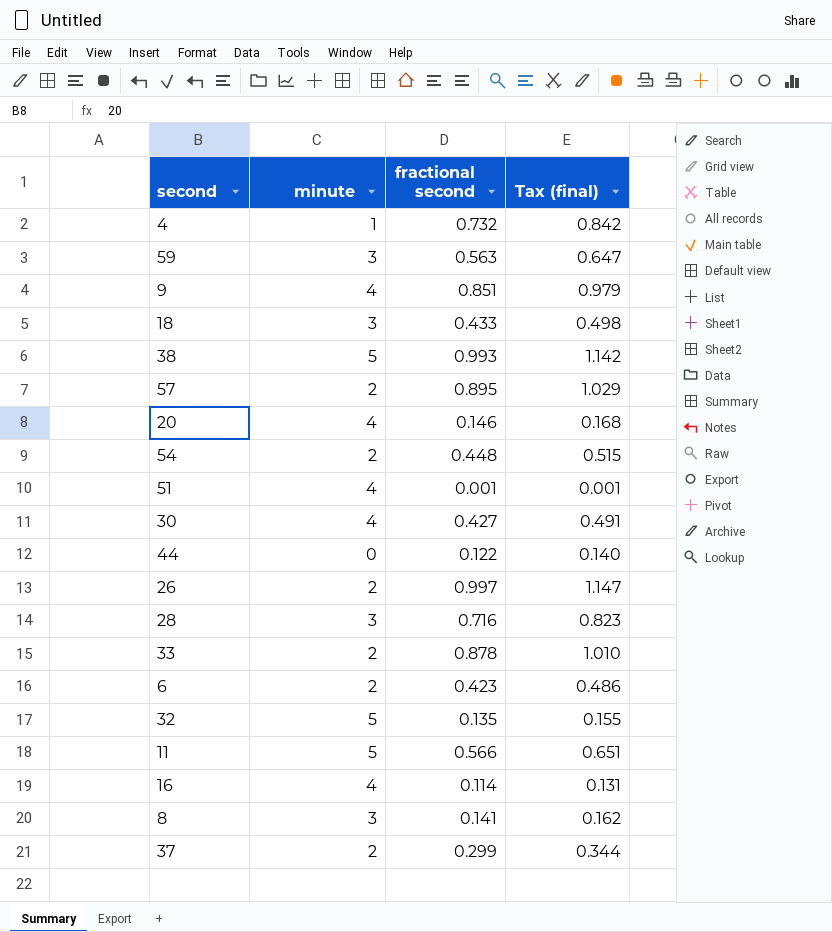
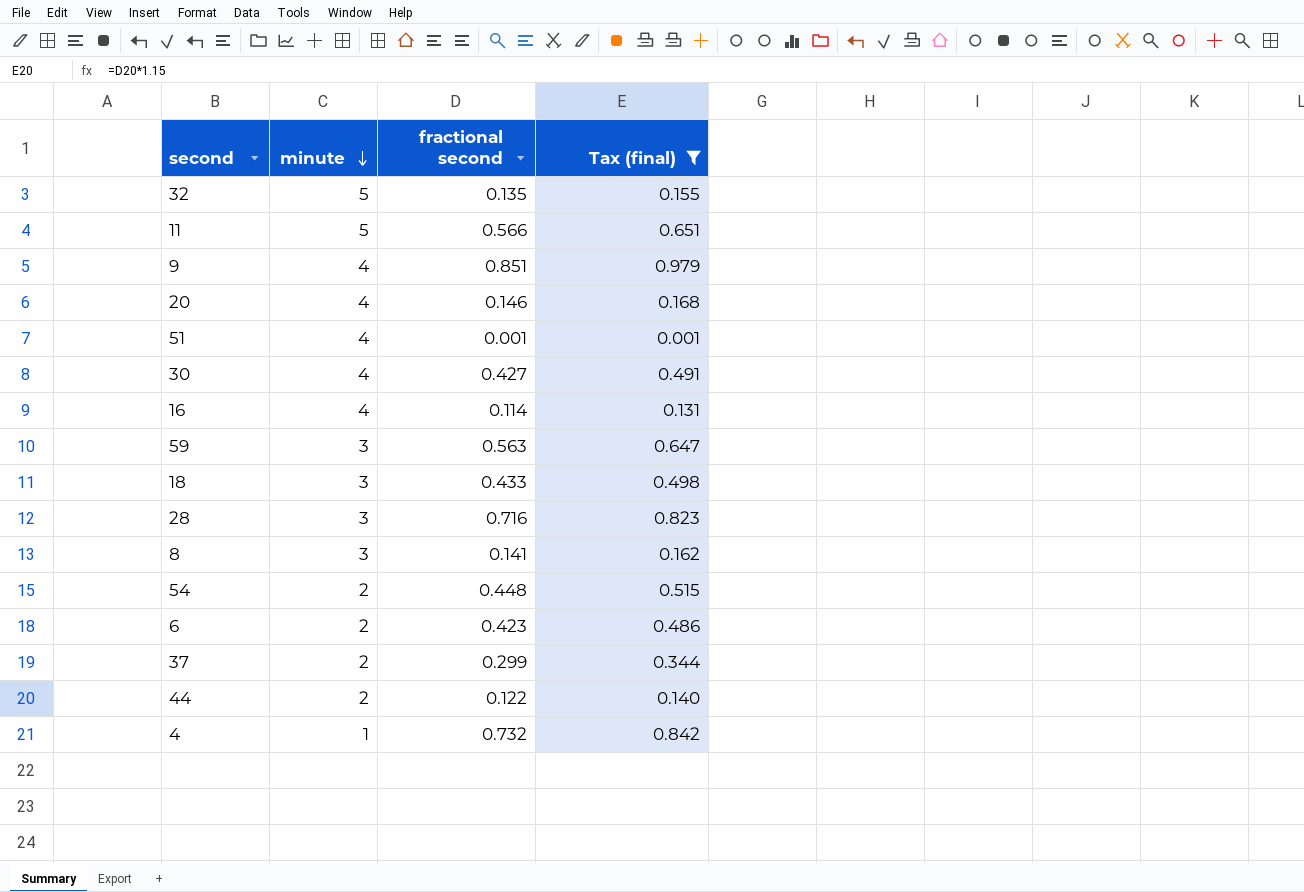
filter: none -> Tax (final) <= 0.979
row order: none -> minute descending
44 | minute: 0 -> 2

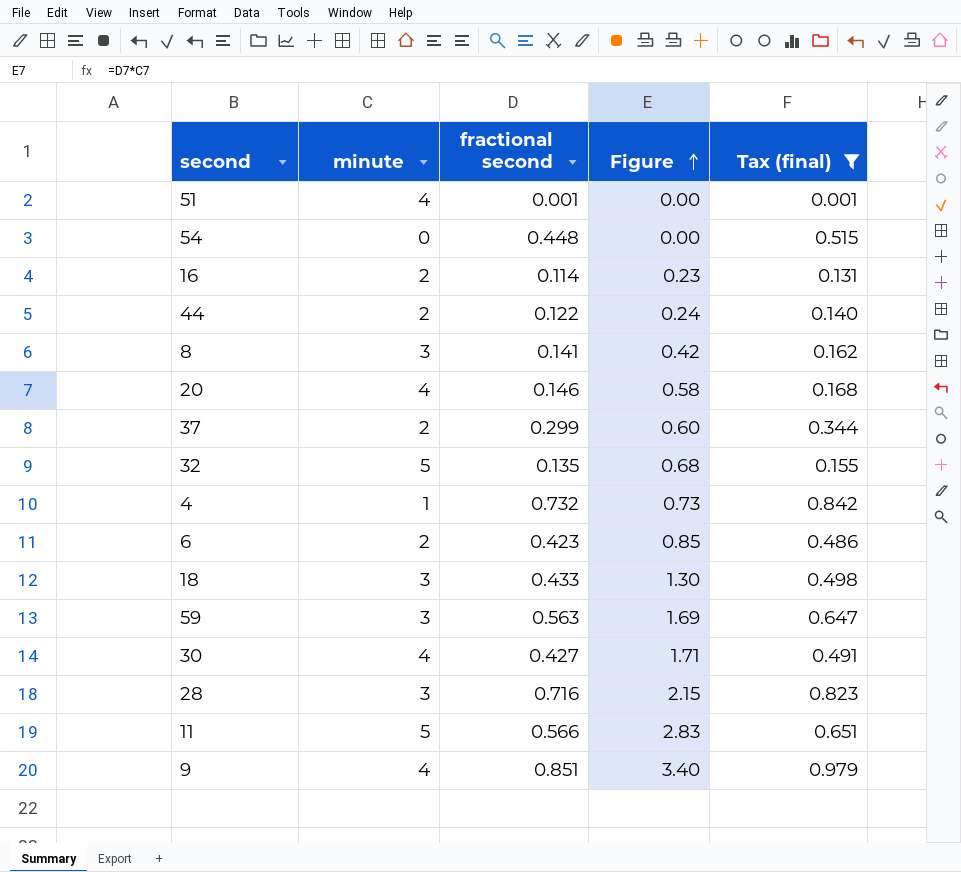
row order: minute descending -> Figure ascending
column Figure | formula: none -> [minute] * [fractional second]
54 | minute: 2 -> 0
16 | minute: 4 -> 2

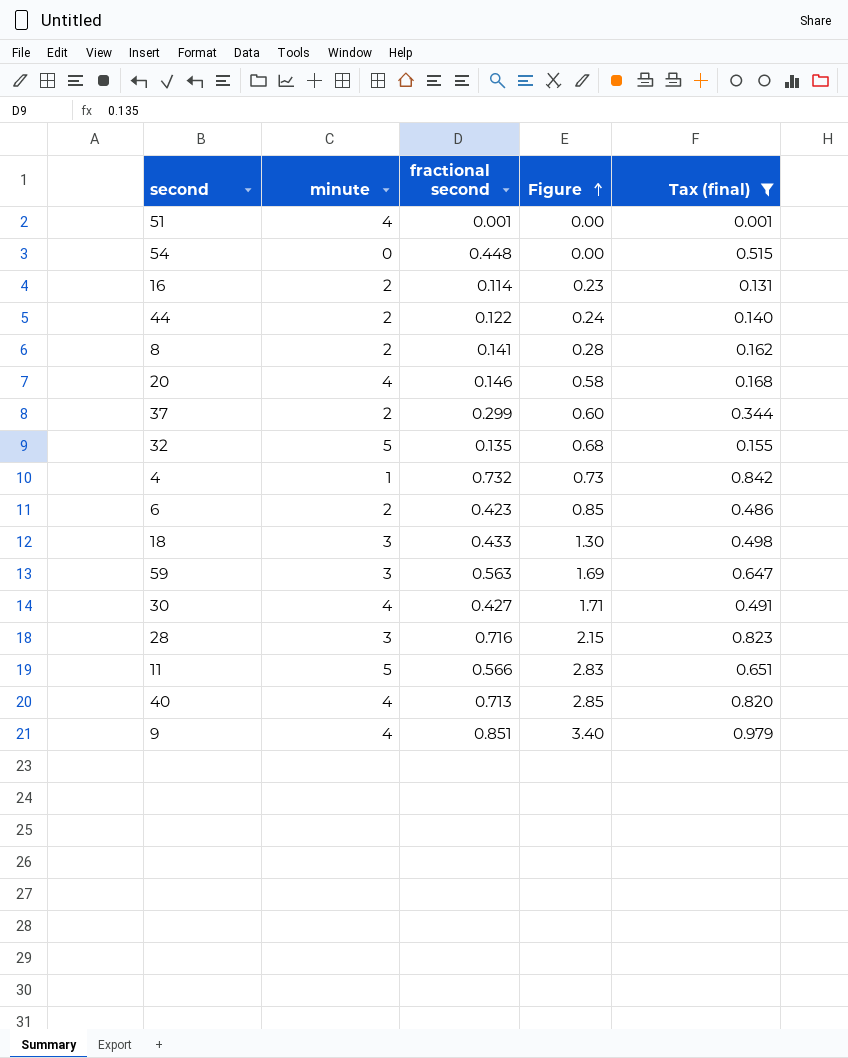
8 | minute: 3 -> 2
8 | Figure: 0.42 -> 0.28
row 40: none -> 4 | 0.713 | 2.85 | 0.820

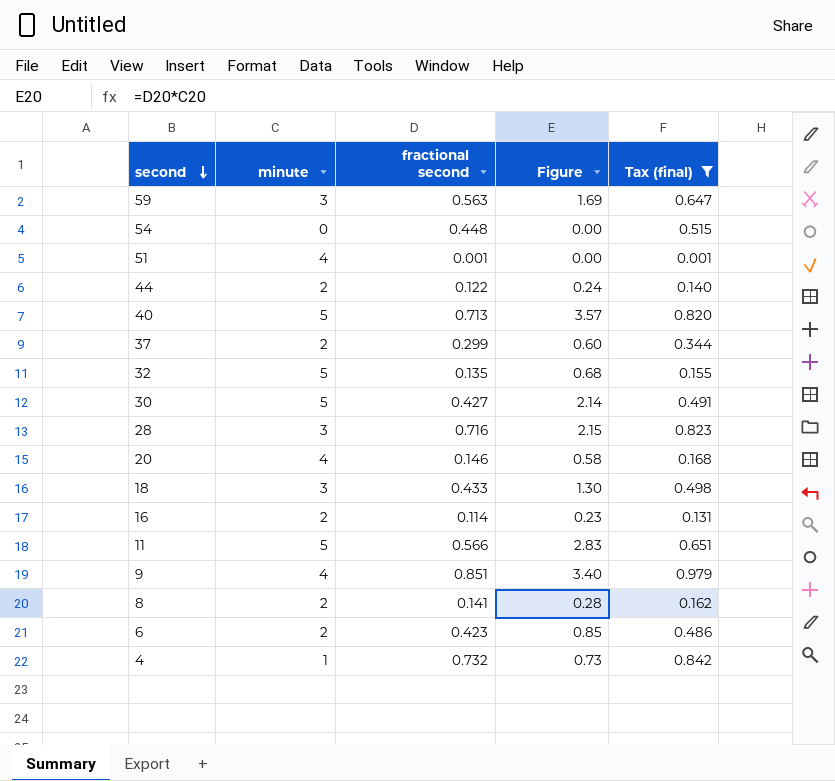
row order: Figure ascending -> second descending
40 | minute: 4 -> 5
40 | Figure: 2.85 -> 3.57
30 | minute: 4 -> 5
30 | Figure: 1.71 -> 2.14

